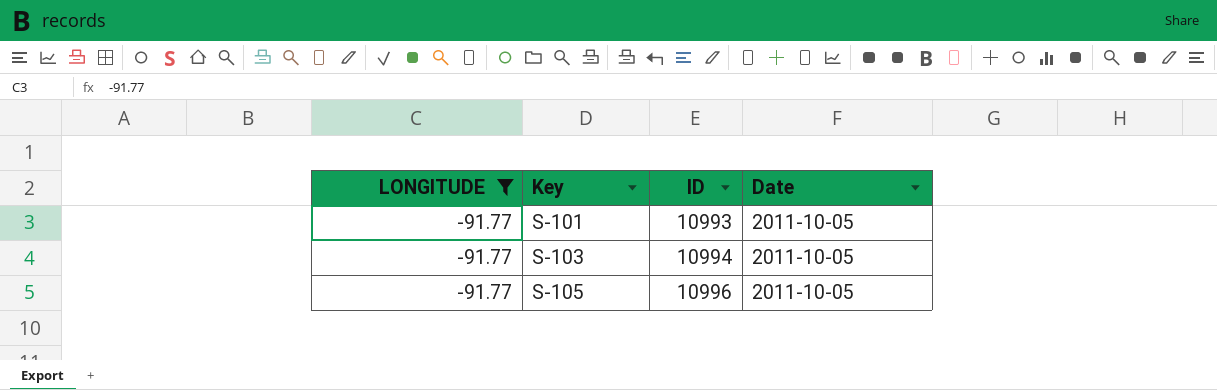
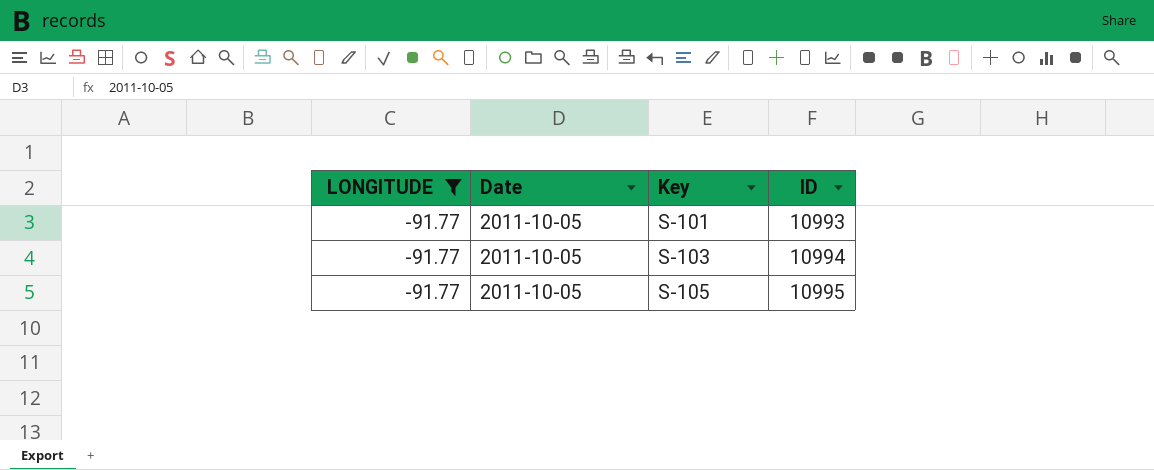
column Date | position: 4 -> 2
S-105 | ID: 10996 -> 10995

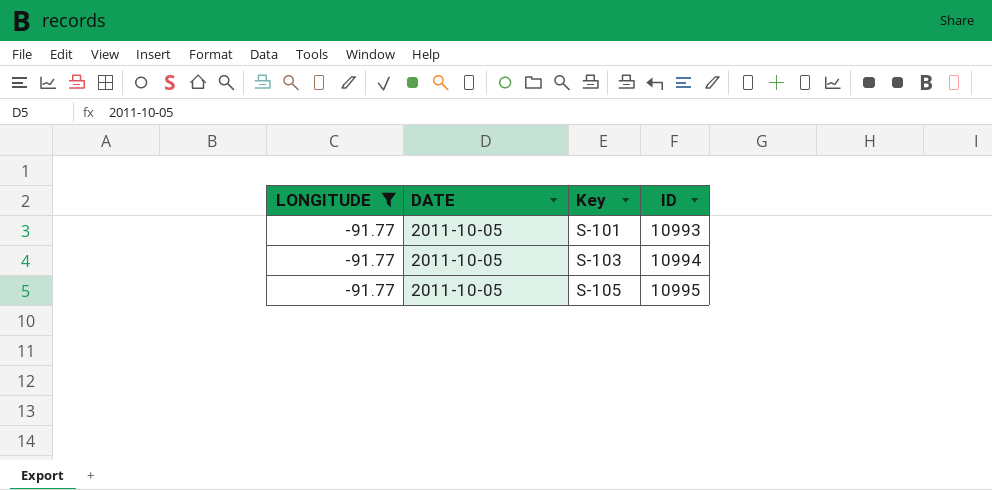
column name: Date -> DATE

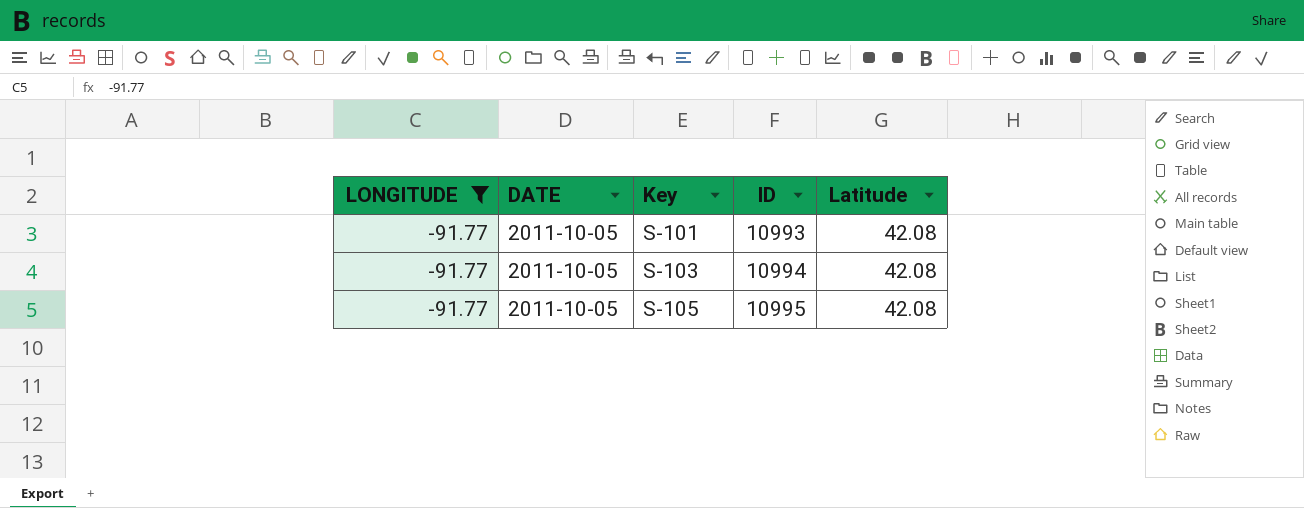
column Latitude | position: none -> 5

